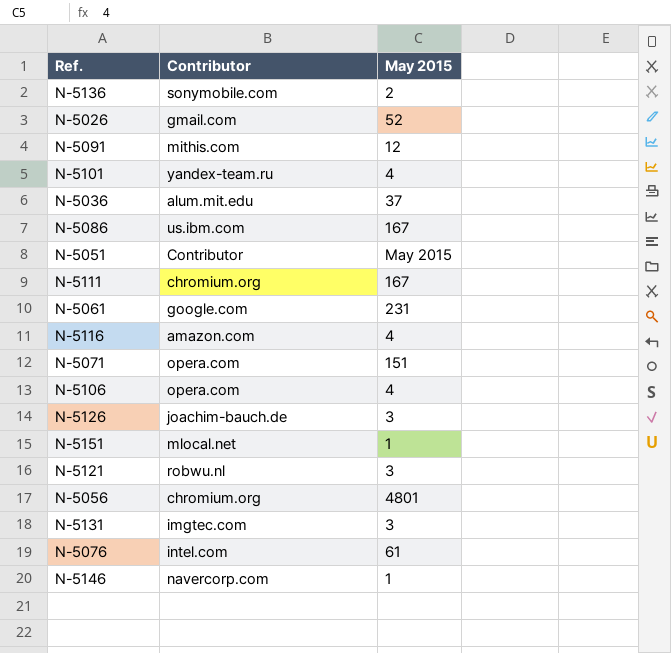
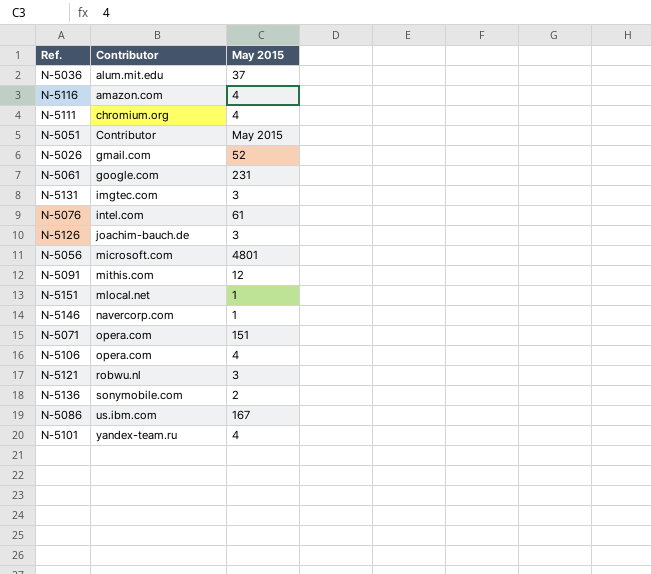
row order: none -> Contributor ascending
N-5111 | May 2015: 167 -> 4
N-5056 | Contributor: chromium.org -> microsoft.com

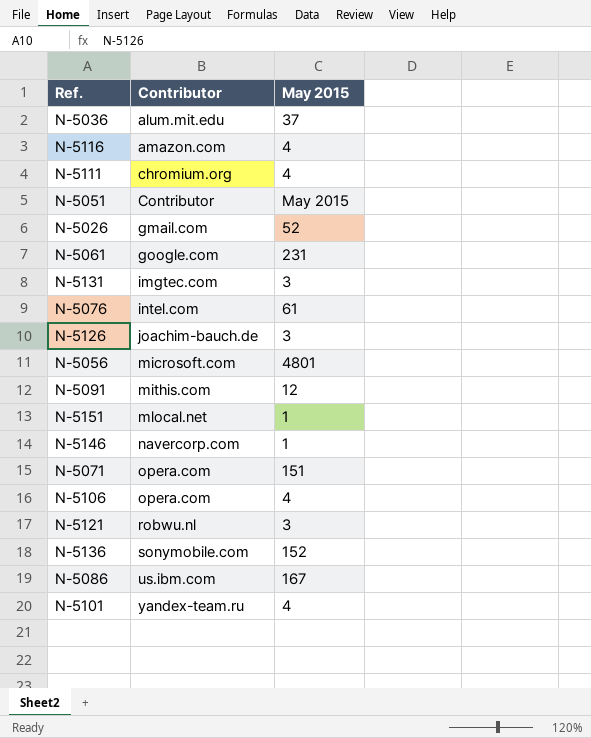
N-5136 | May 2015: 2 -> 152

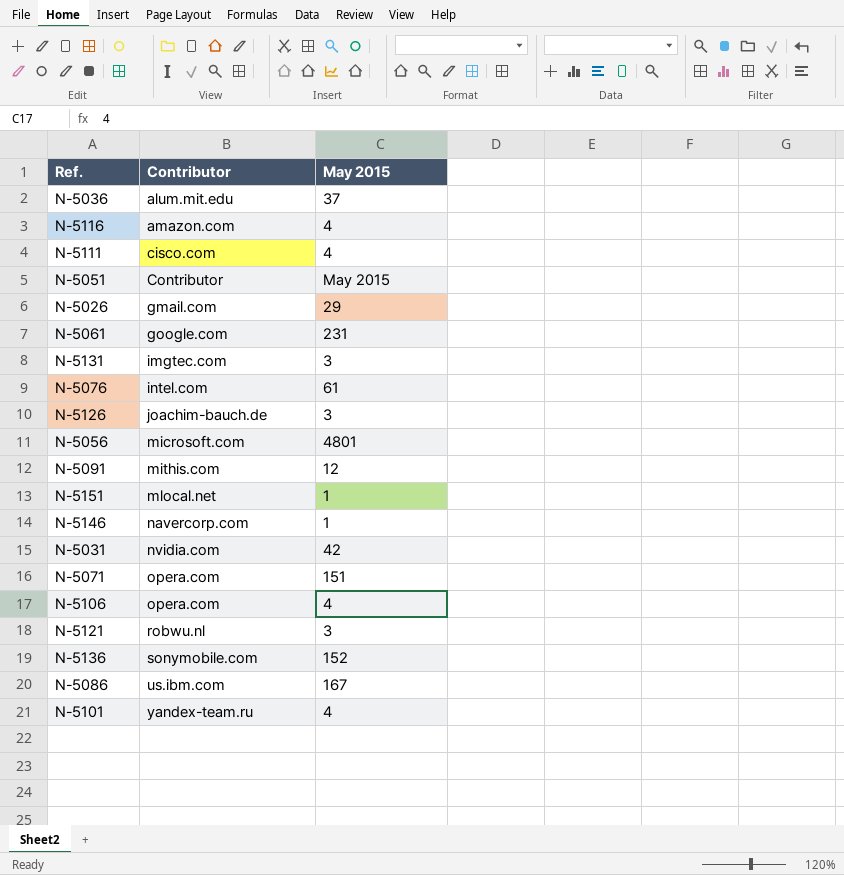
N-5111 | Contributor: chromium.org -> cisco.com
N-5026 | May 2015: 52 -> 29
row N-5031: none -> nvidia.com | 42

